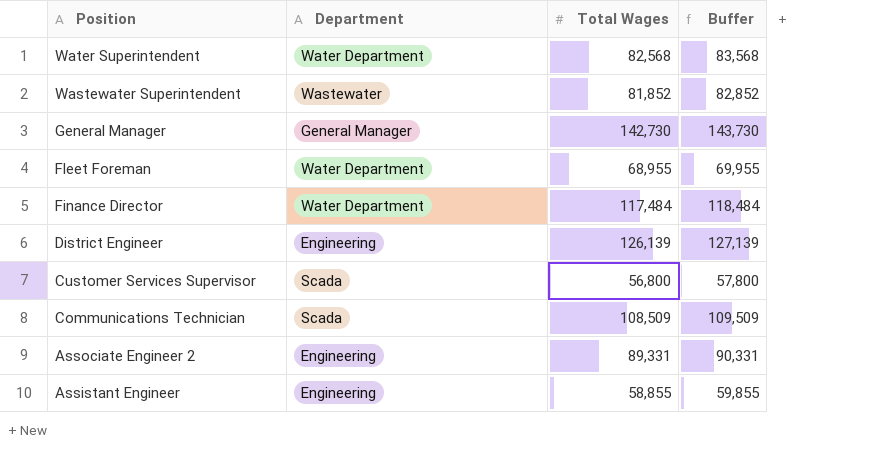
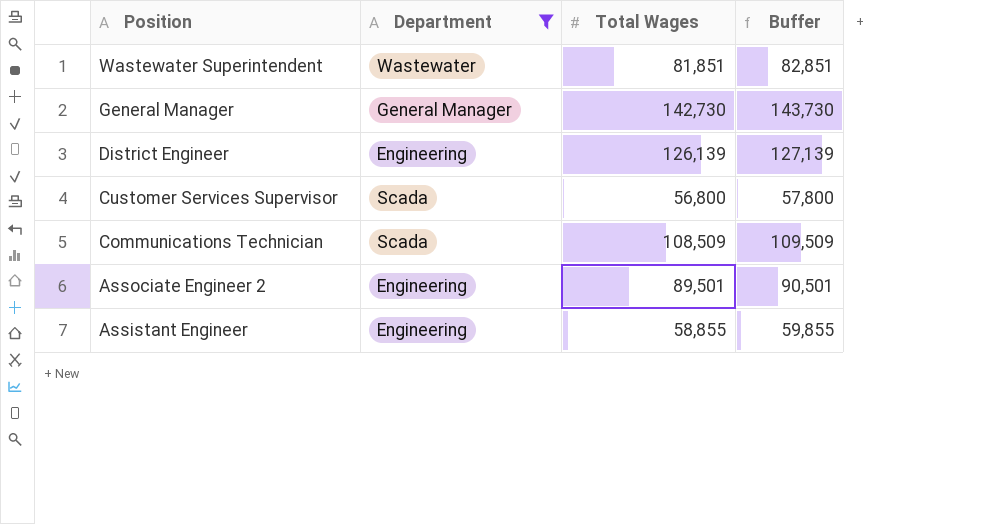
filter: none -> Department != Water Department
Wastewater Superintendent | Total Wages: 81,852 -> 81,851
Wastewater Superintendent | Buffer: 82,852 -> 82,851
Associate Engineer 2 | Total Wages: 89,331 -> 89,501
Associate Engineer 2 | Buffer: 90,331 -> 90,501

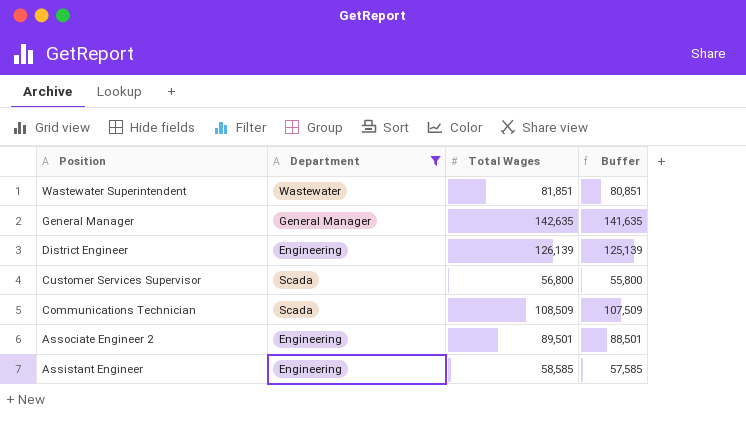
column Buffer | formula: [Total Wages] + 1000 -> [Total Wages] - 1000
General Manager | Total Wages: 142,730 -> 142,635
Assistant Engineer | Total Wages: 58,855 -> 58,585

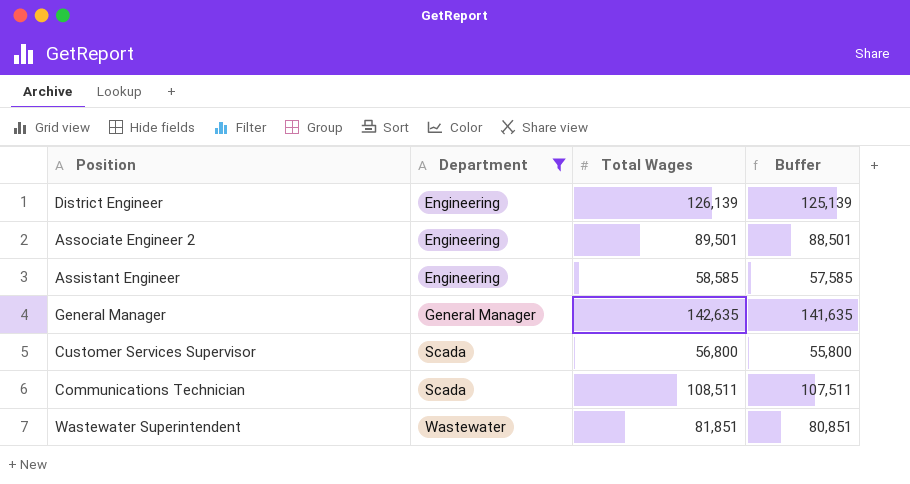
row order: Position descending -> Department ascending
Communications Technician | Total Wages: 108,509 -> 108,511
Communications Technician | Buffer: 107,509 -> 107,511

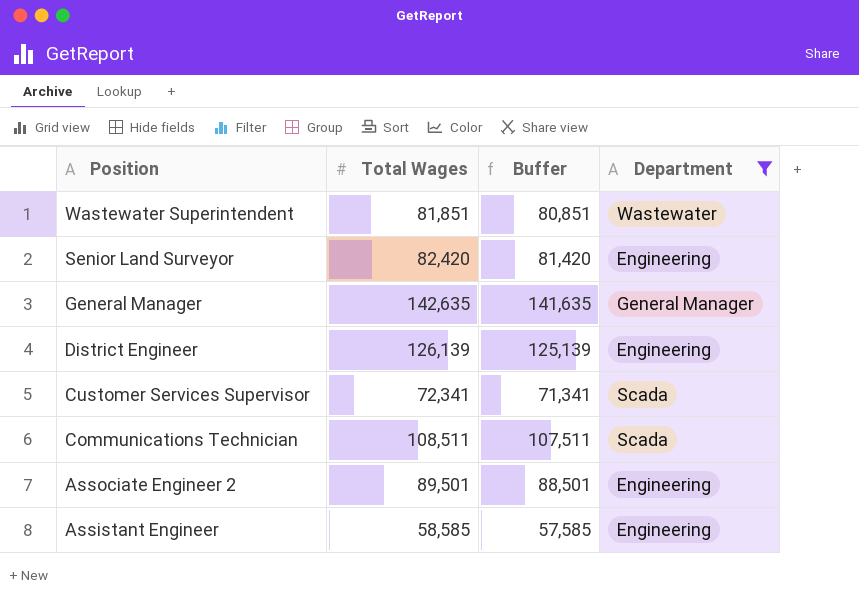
row order: Department ascending -> Position descending
column Department | position: 2 -> 4
row Senior Land Surveyor: none -> 82,420 | 81,420 | Engineering
Customer Services Supervisor | Total Wages: 56,800 -> 72,341
Customer Services Supervisor | Buffer: 55,800 -> 71,341

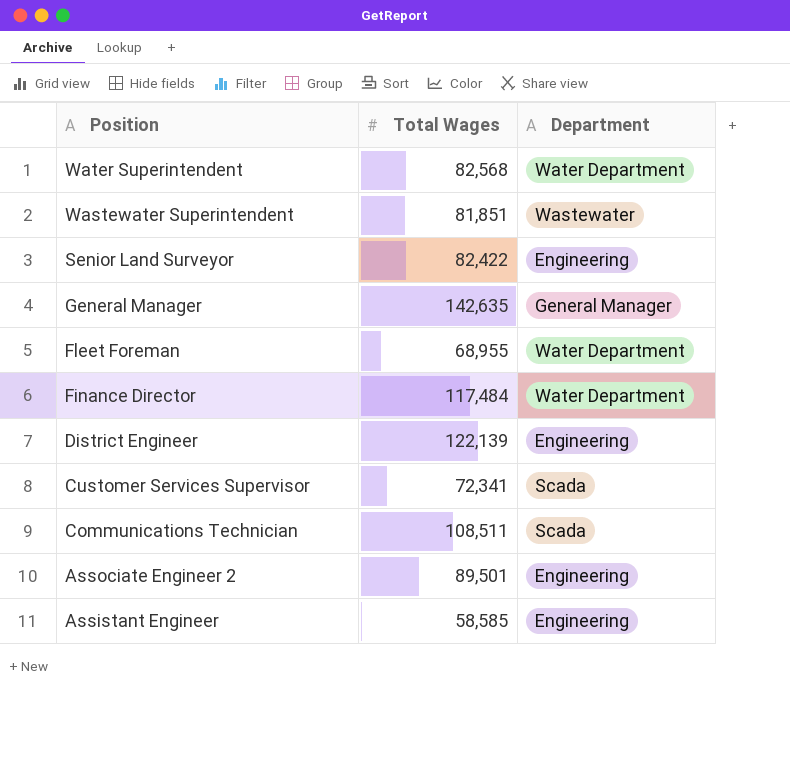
filter: Department != Water Department -> none
column Buffer | formula: [Total Wages] - 1000 -> none
Senior Land Surveyor | Total Wages: 82,420 -> 82,422
District Engineer | Total Wages: 126,139 -> 122,139

